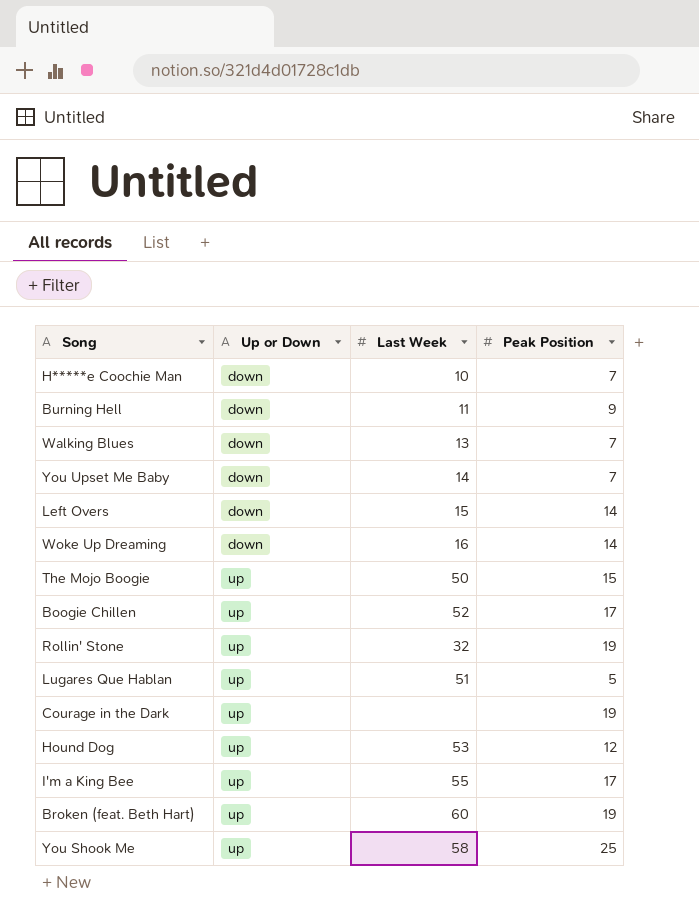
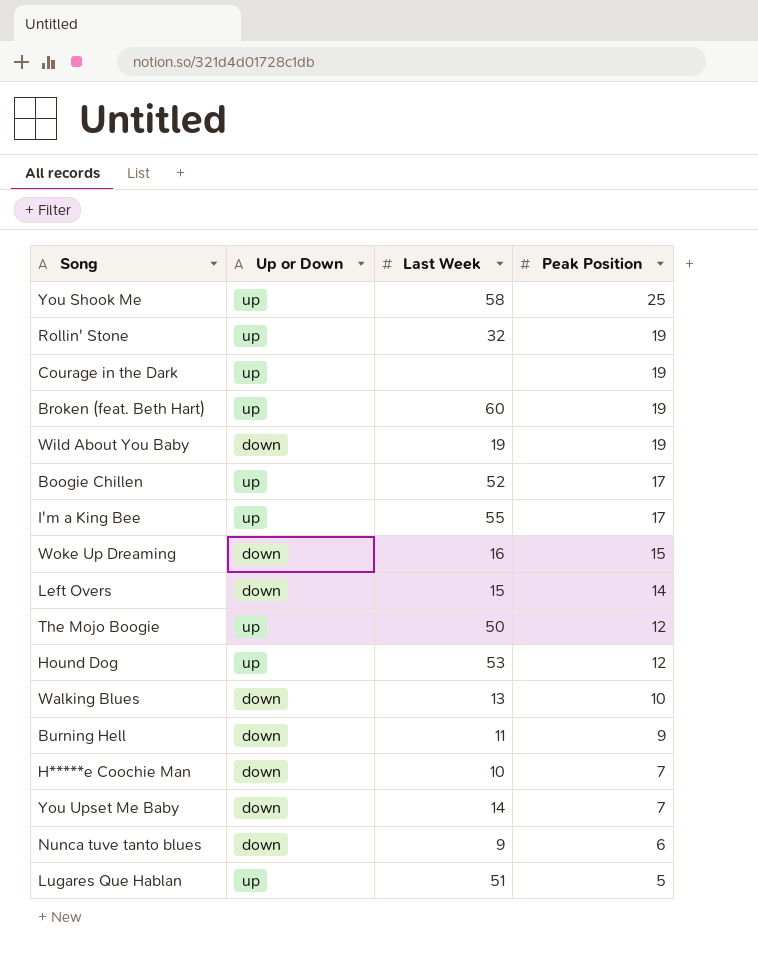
row order: Up or Down ascending -> Peak Position descending
row Wild About You Baby: none -> down | 19 | 19
Woke Up Dreaming | Peak Position: 14 -> 15
The Mojo Boogie | Peak Position: 15 -> 12
Walking Blues | Peak Position: 7 -> 10
row Nunca tuve tanto blues: none -> down | 9 | 6

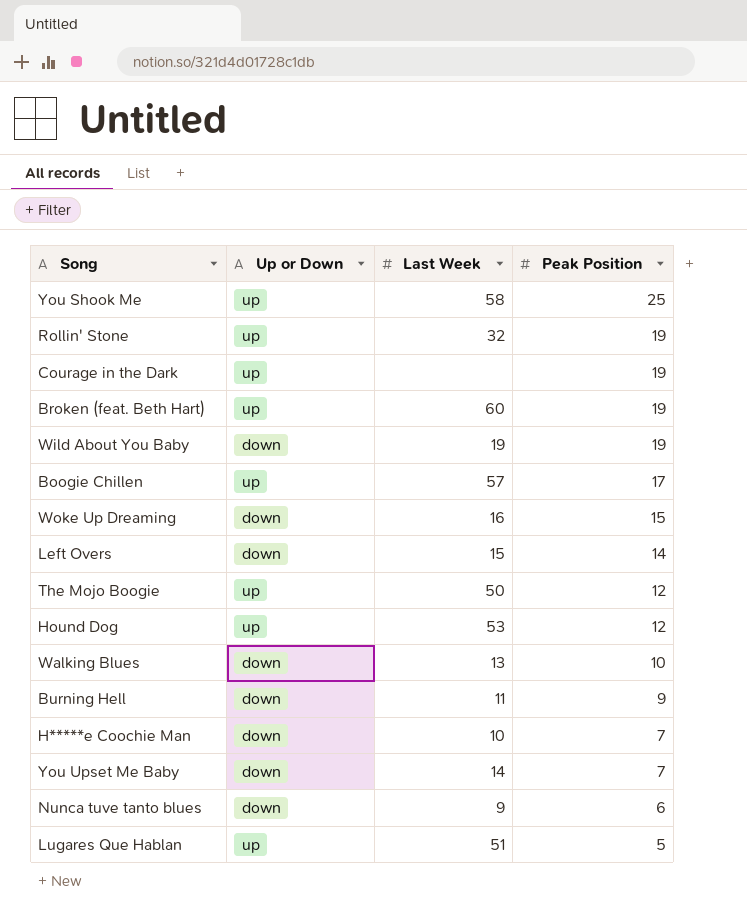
row I'm a King Bee: up | 55 | 17 -> none
Boogie Chillen | Last Week: 52 -> 57

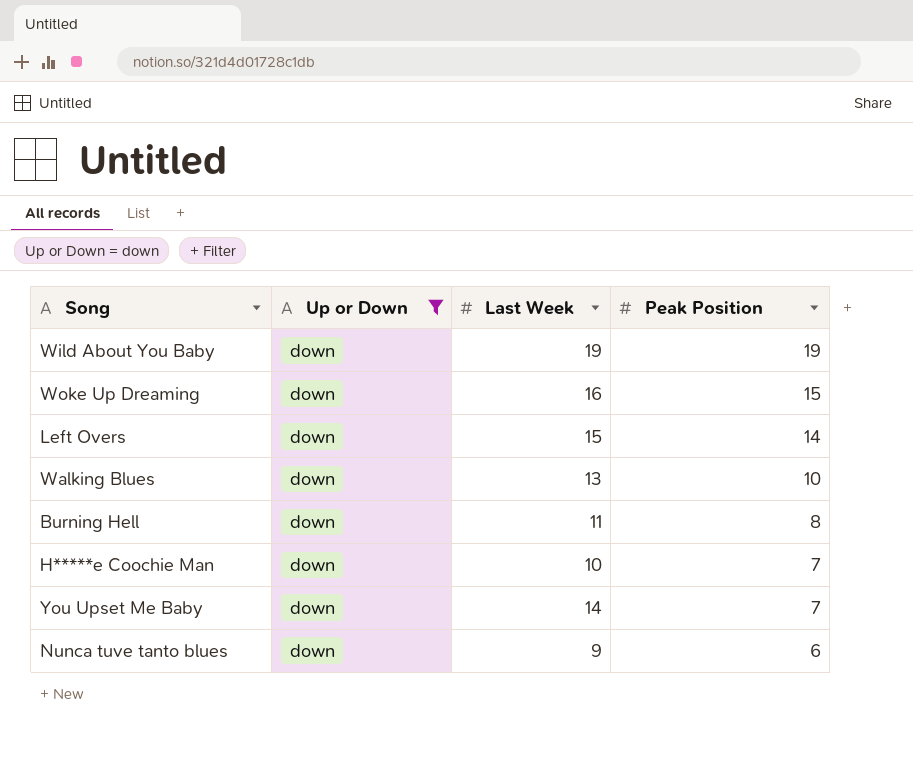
filter: none -> Up or Down = down
Burning Hell | Peak Position: 9 -> 8

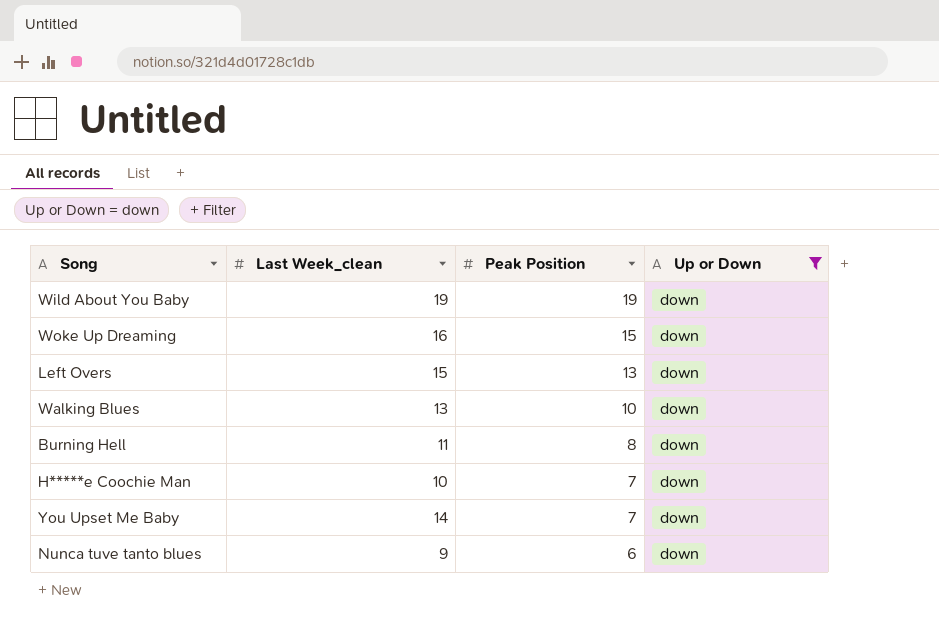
column name: Last Week -> Last Week_clean
column Up or Down | position: 2 -> 4
Left Overs | Peak Position: 14 -> 13

